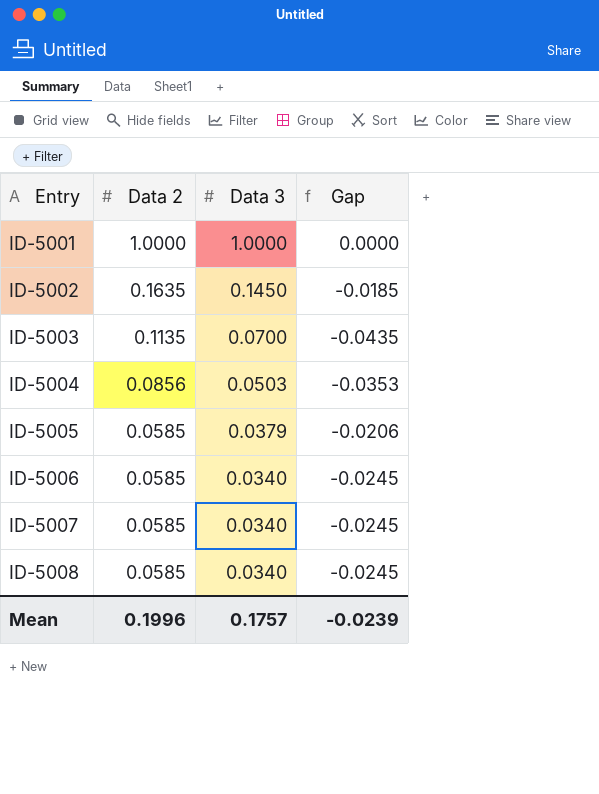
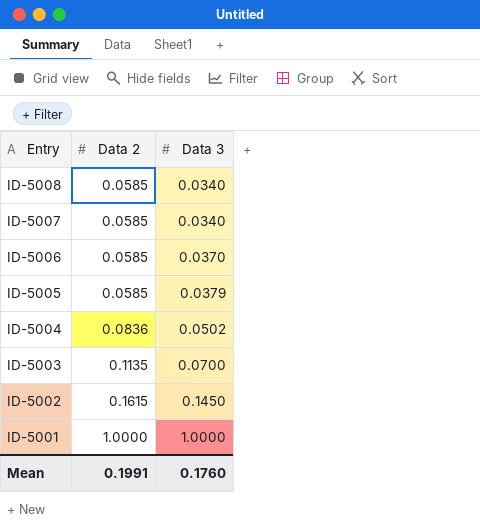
row order: Entry ascending -> Entry descending
column Gap | formula: [Data 3] - [Data 2] -> none
ID-5006 | Data 3: 0.0340 -> 0.0370
ID-5004 | Data 2: 0.0856 -> 0.0836
ID-5004 | Data 3: 0.0503 -> 0.0502
ID-5002 | Data 2: 0.1635 -> 0.1615
Mean | Data 2: 0.1996 -> 0.1991
Mean | Data 3: 0.1757 -> 0.1760

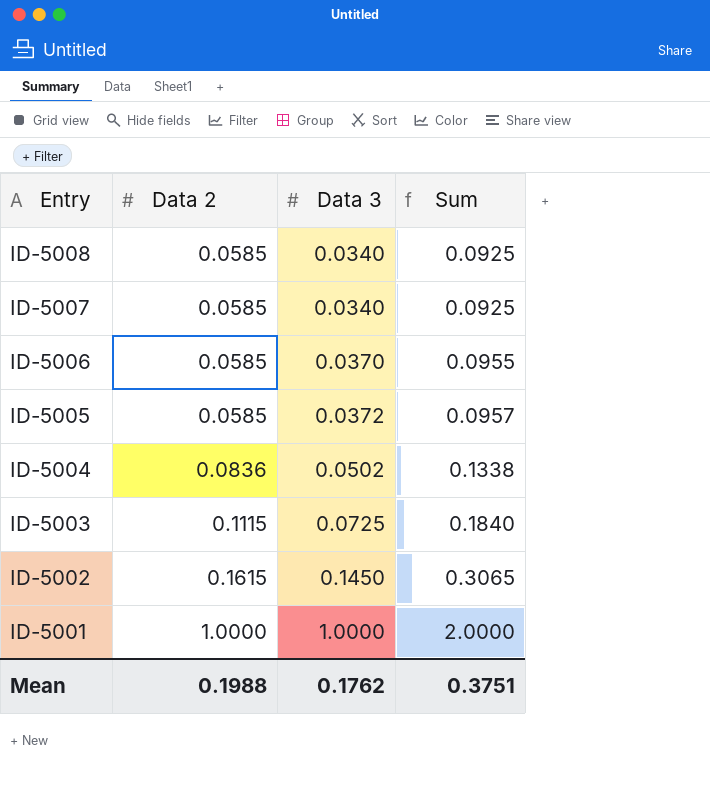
column Sum | formula: none -> [Data 2] + [Data 3]
ID-5005 | Data 3: 0.0379 -> 0.0372
ID-5003 | Data 2: 0.1135 -> 0.1115
ID-5003 | Data 3: 0.0700 -> 0.0725
Mean | Data 2: 0.1991 -> 0.1988
Mean | Data 3: 0.1760 -> 0.1762

